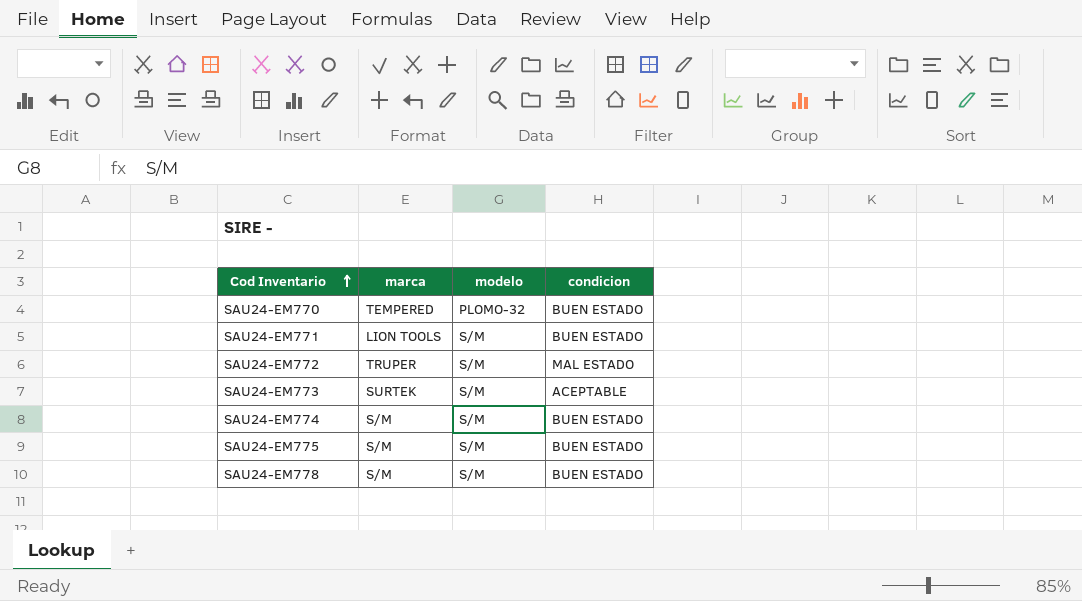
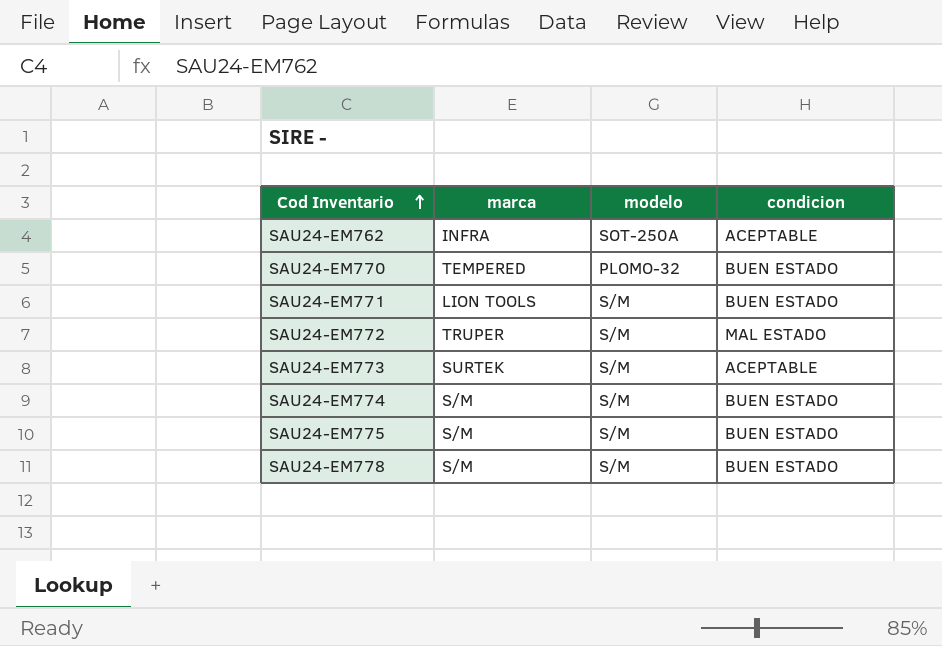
row SAU24-EM762: none -> INFRA | SOT-250A | ACEPTABLE

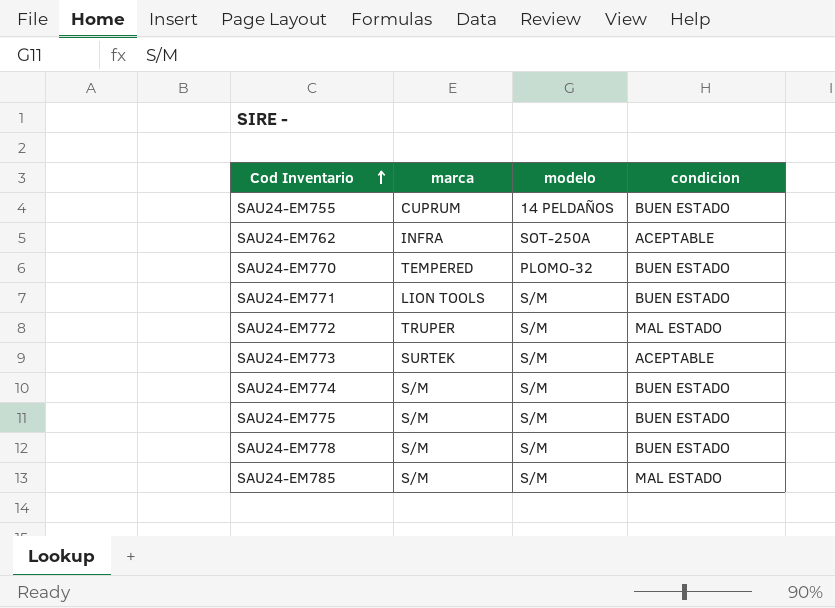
row SAU24-EM755: none -> CUPRUM | 14 PELDAÑOS | BUEN ESTADO
row SAU24-EM785: none -> S/M | S/M | MAL ESTADO

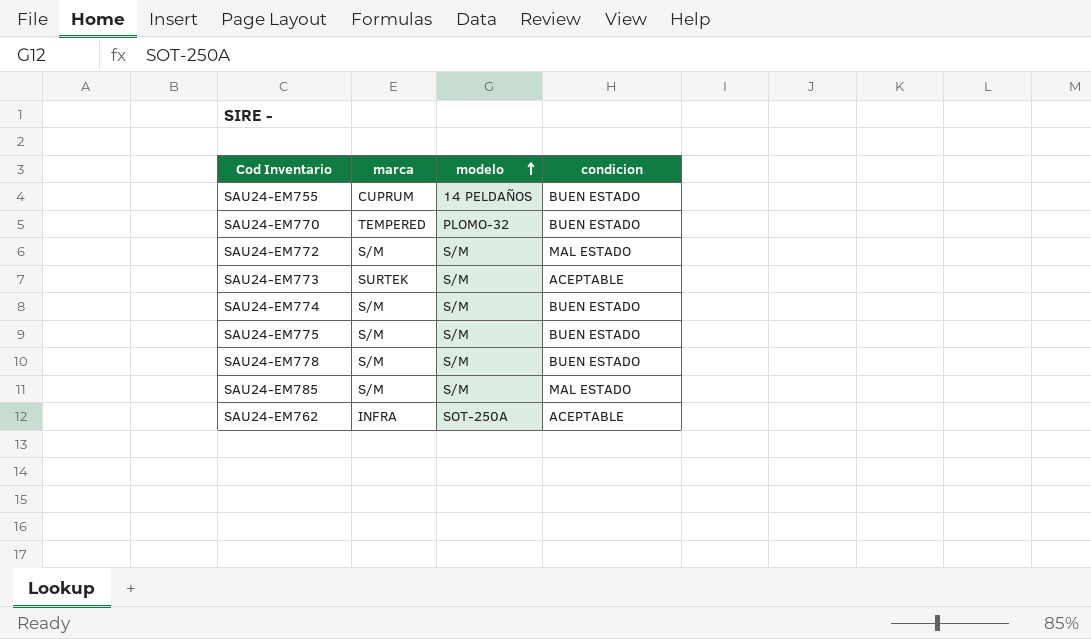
row order: Cod Inventario ascending -> modelo ascending
row SAU24-EM771: LION TOOLS | S/M | BUEN ESTADO -> none
SAU24-EM772 | marca: TRUPER -> S/M

